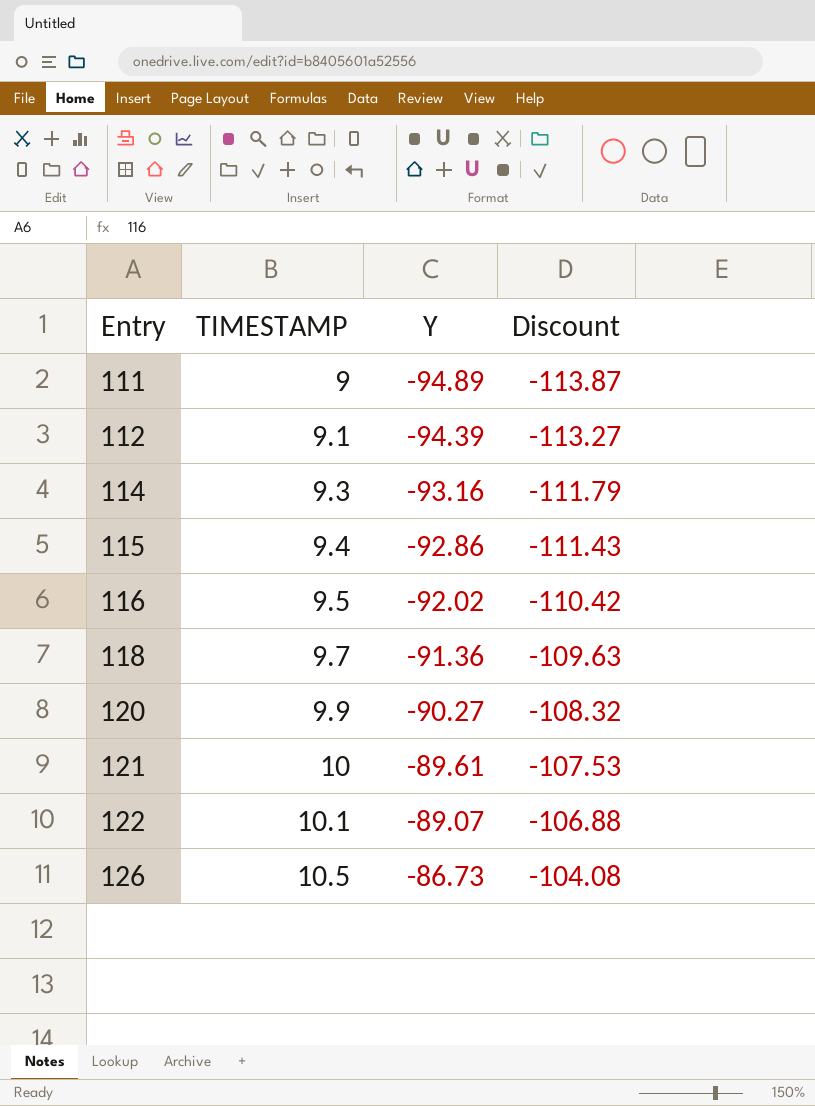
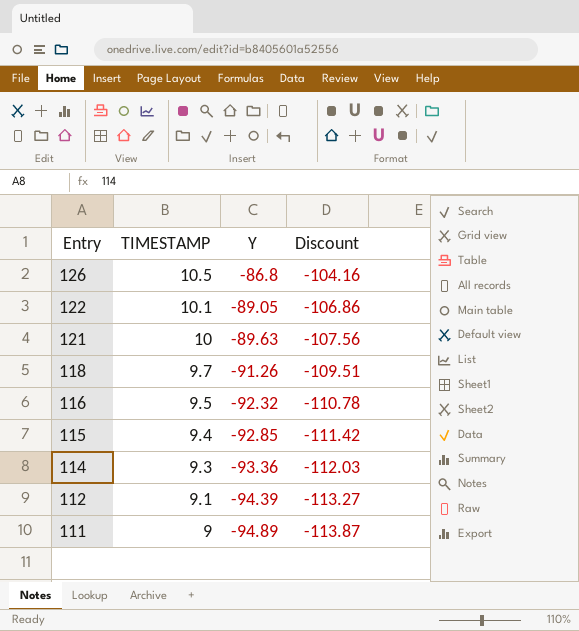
row order: Entry ascending -> Entry descending
row 120: 9.9 | -90.27 | -108.32 -> none
126 | Y: -86.73 -> -86.8
126 | Discount: -104.08 -> -104.16
122 | Y: -89.07 -> -89.05
122 | Discount: -106.88 -> -106.86
121 | Y: -89.61 -> -89.63
121 | Discount: -107.53 -> -107.56
118 | Y: -91.36 -> -91.26
118 | Discount: -109.63 -> -109.51
116 | Y: -92.02 -> -92.32
116 | Discount: -110.42 -> -110.78
115 | Y: -92.86 -> -92.85
115 | Discount: -111.43 -> -111.42
114 | Y: -93.16 -> -93.36
114 | Discount: -111.79 -> -112.03

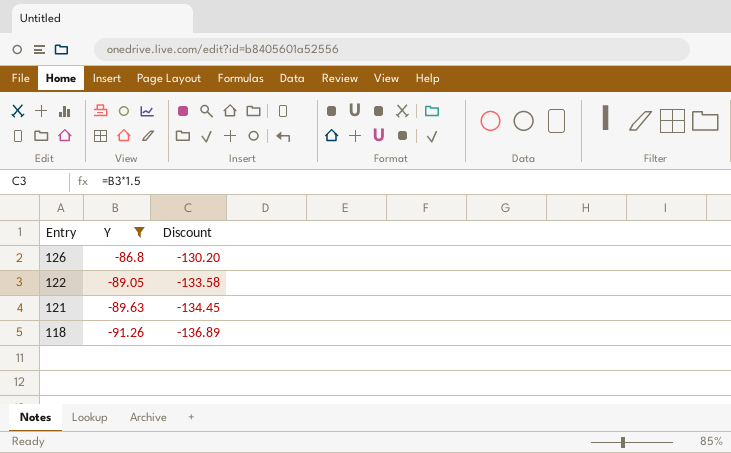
filter: none -> Y >= -91.26
column TIMESTAMP | position: 2 -> none
column Discount | formula: [Y] * 1.2 -> [Y] * 1.5

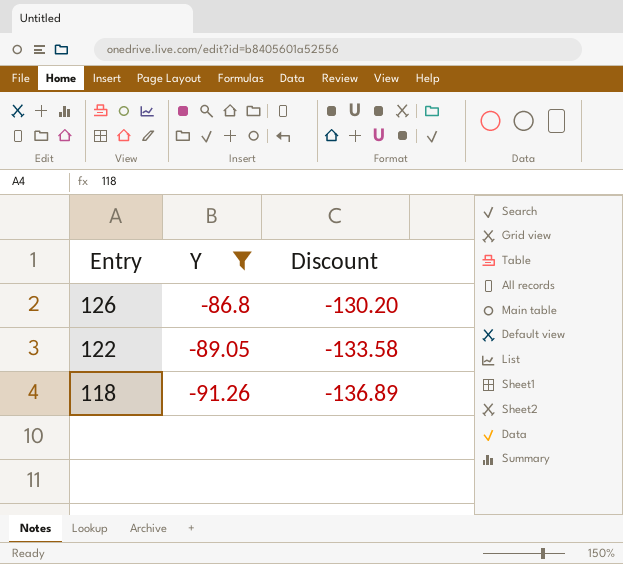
row 121: -89.63 | -134.45 -> none

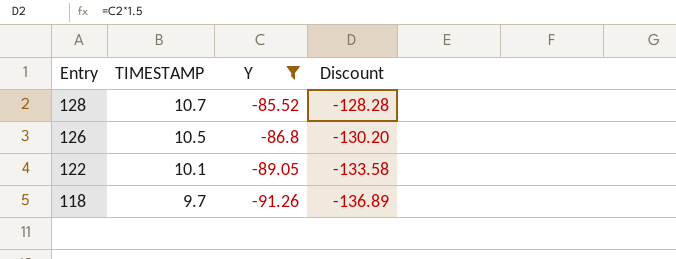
column TIMESTAMP | position: none -> 2
row 128: none -> 10.7 | -85.52 | -128.28

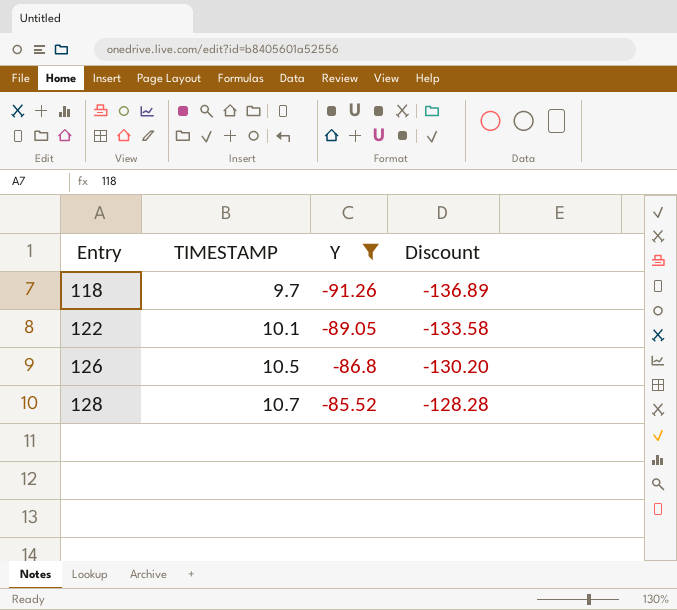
row order: Entry descending -> Entry ascending

